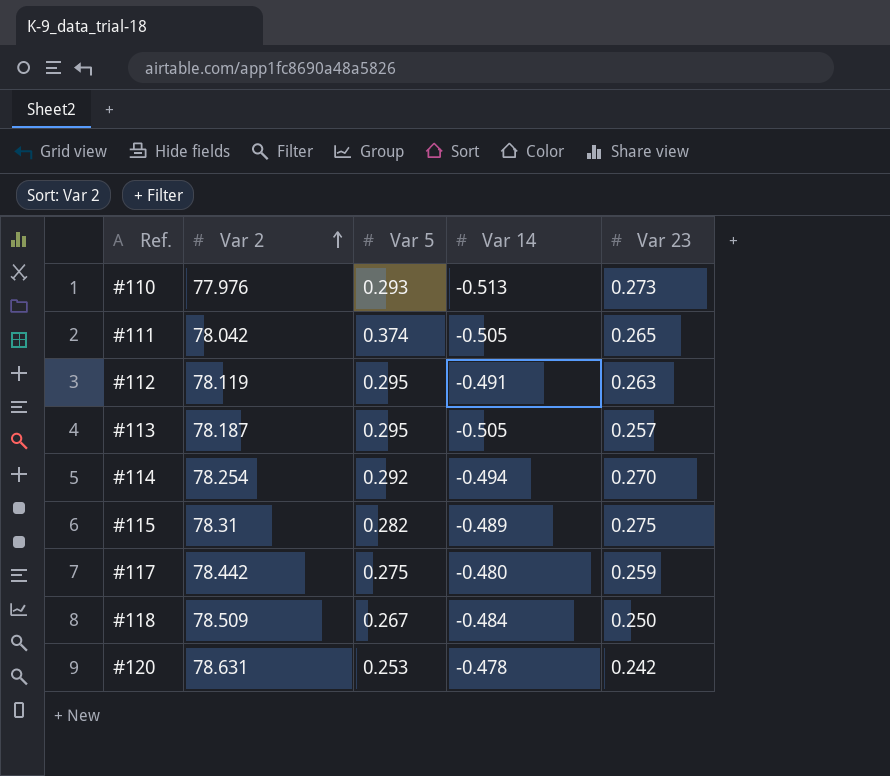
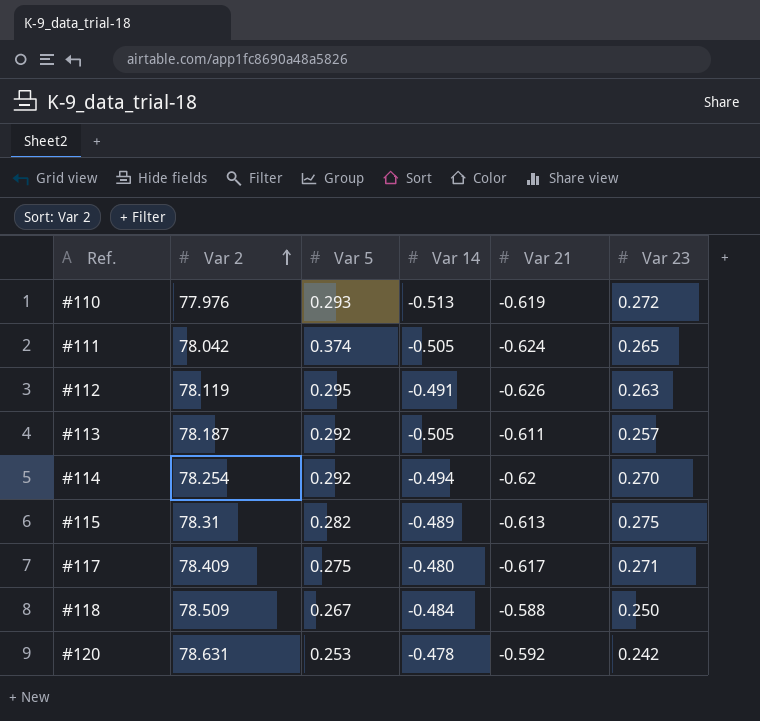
column Var 21 | position: none -> 5
#110 | Var 23: 0.273 -> 0.272
#113 | Var 5: 0.295 -> 0.292
#117 | Var 2: 78.442 -> 78.409
#117 | Var 23: 0.259 -> 0.271

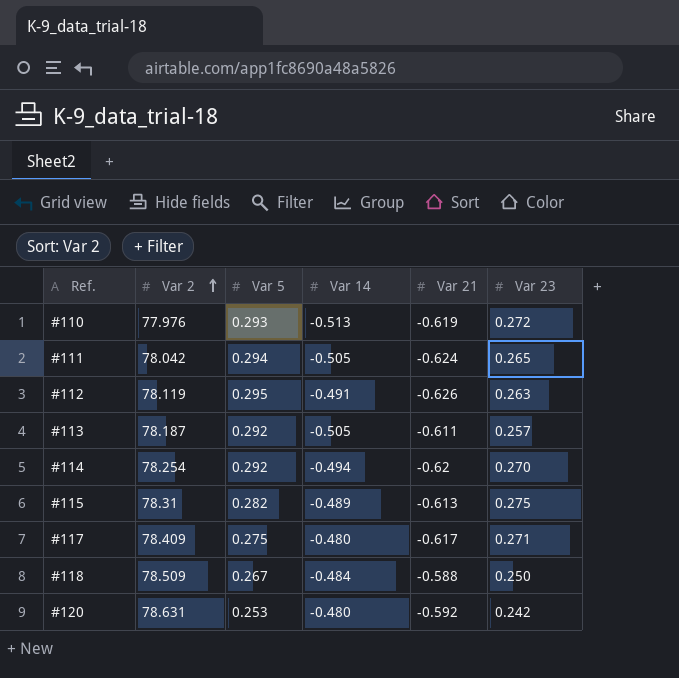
#111 | Var 5: 0.374 -> 0.294
#120 | Var 14: -0.478 -> -0.480

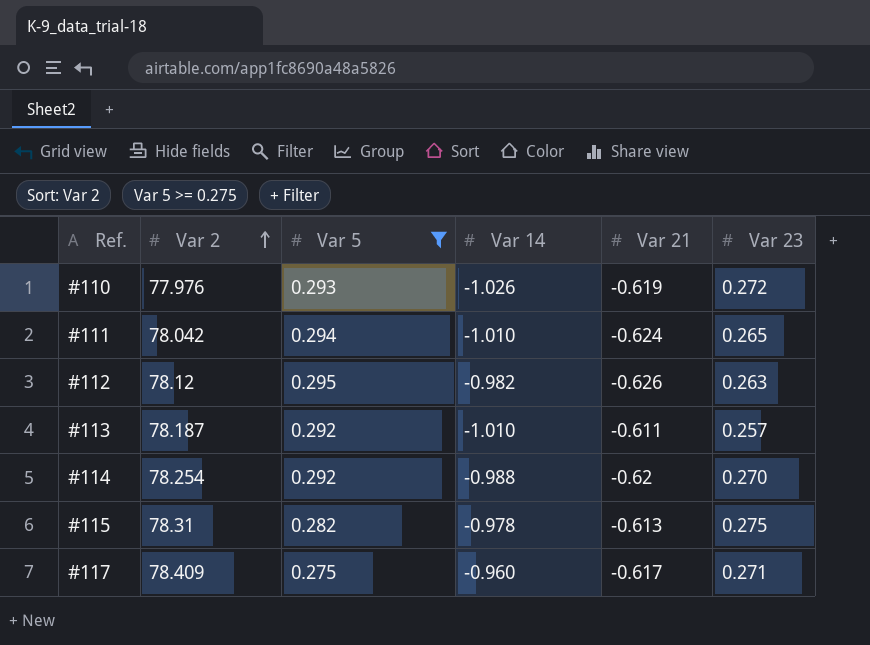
filter: none -> Var 5 >= 0.275
#110 | Var 14: -0.513 -> -1.026
#111 | Var 14: -0.505 -> -1.010
#112 | Var 2: 78.119 -> 78.12
#112 | Var 14: -0.491 -> -0.982
#113 | Var 14: -0.505 -> -1.010
#114 | Var 14: -0.494 -> -0.988
#115 | Var 14: -0.489 -> -0.978
#117 | Var 14: -0.480 -> -0.960

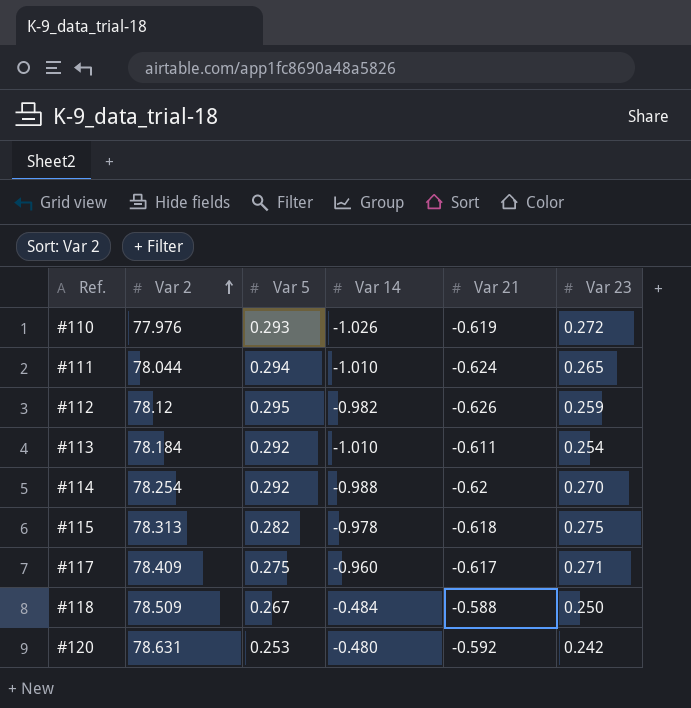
filter: Var 5 >= 0.275 -> none
#111 | Var 2: 78.042 -> 78.044
#112 | Var 23: 0.263 -> 0.259
#113 | Var 2: 78.187 -> 78.184
#113 | Var 23: 0.257 -> 0.254
#115 | Var 2: 78.31 -> 78.313
#115 | Var 21: -0.613 -> -0.618

